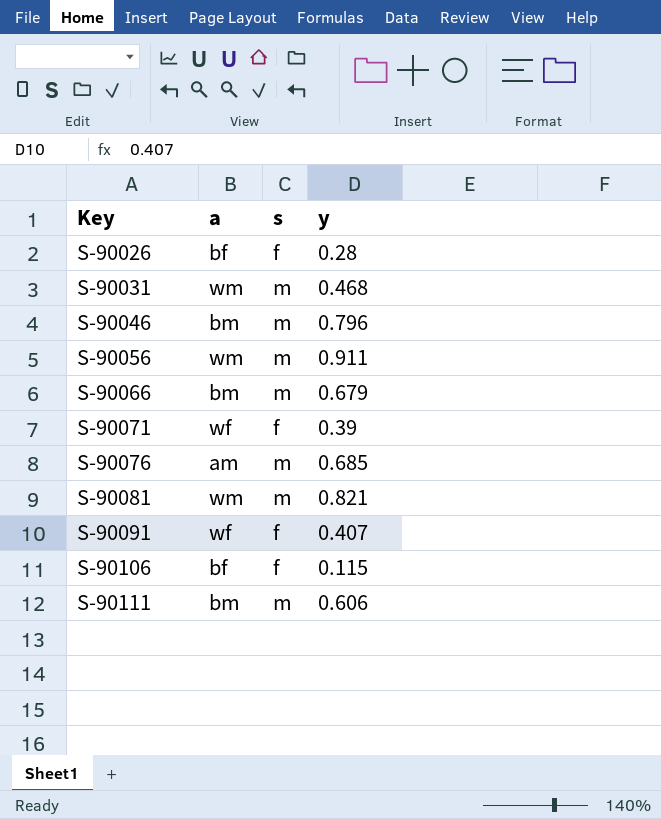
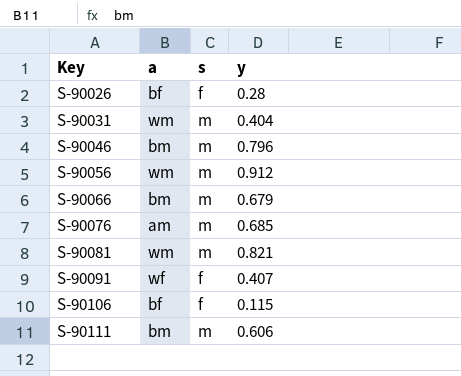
row S-90071: wf | f | 0.39 -> none
S-90031 | y: 0.468 -> 0.404
S-90056 | y: 0.911 -> 0.912

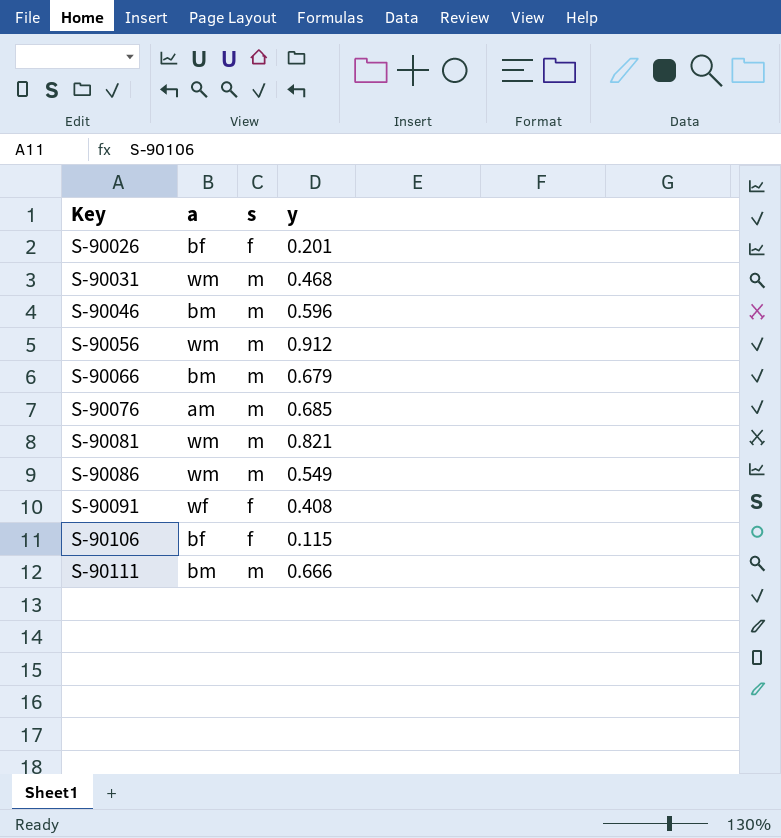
S-90026 | y: 0.28 -> 0.201
S-90031 | y: 0.404 -> 0.468
S-90046 | y: 0.796 -> 0.596
row S-90086: none -> wm | m | 0.549
S-90091 | y: 0.407 -> 0.408
S-90111 | y: 0.606 -> 0.666

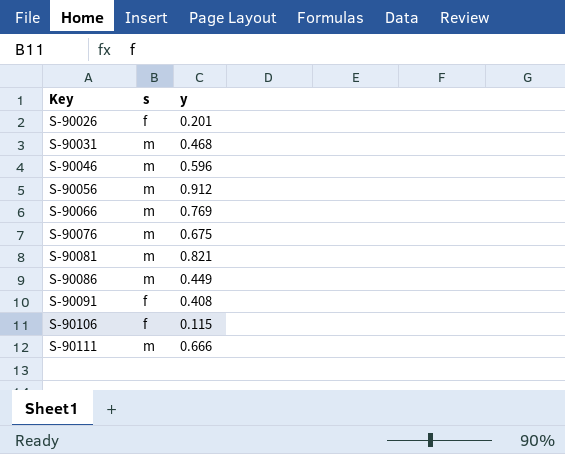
column a | position: 2 -> none
S-90066 | y: 0.679 -> 0.769
S-90076 | y: 0.685 -> 0.675
S-90086 | y: 0.549 -> 0.449

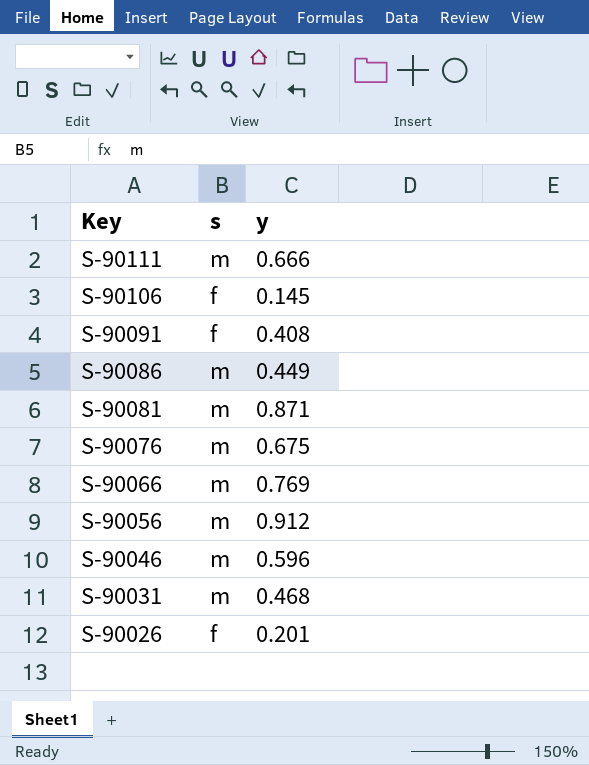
row order: Key ascending -> Key descending
S-90106 | y: 0.115 -> 0.145
S-90081 | y: 0.821 -> 0.871

